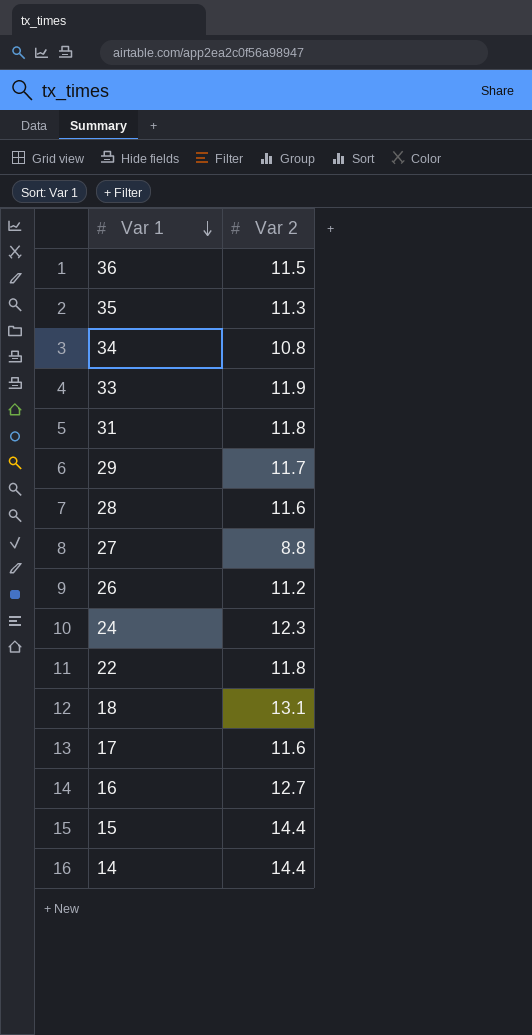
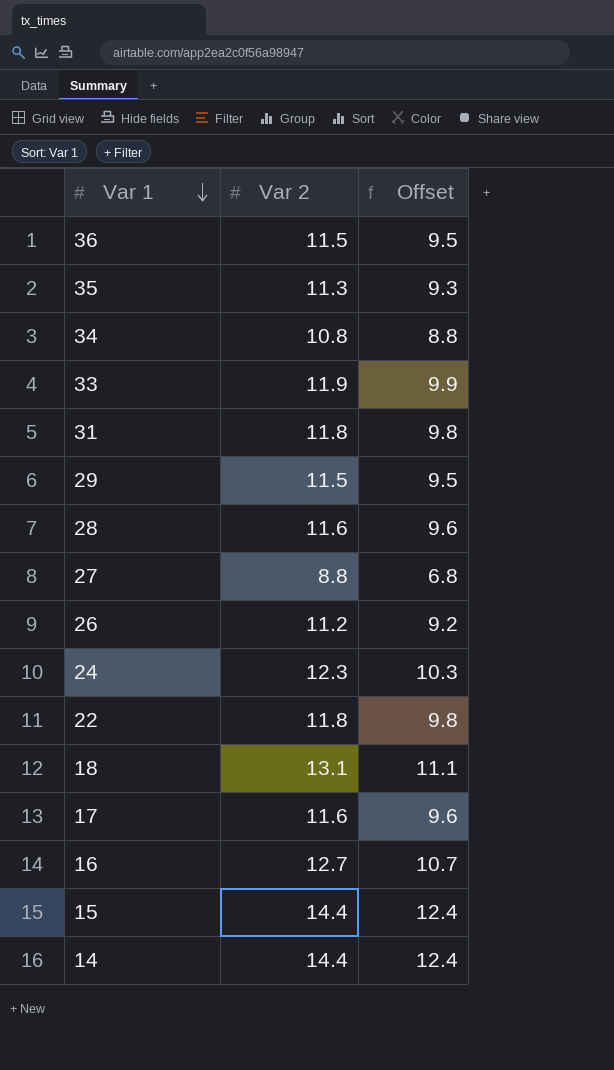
column Offset | formula: none -> [Var 2] - 2
29 | Var 2: 11.7 -> 11.5

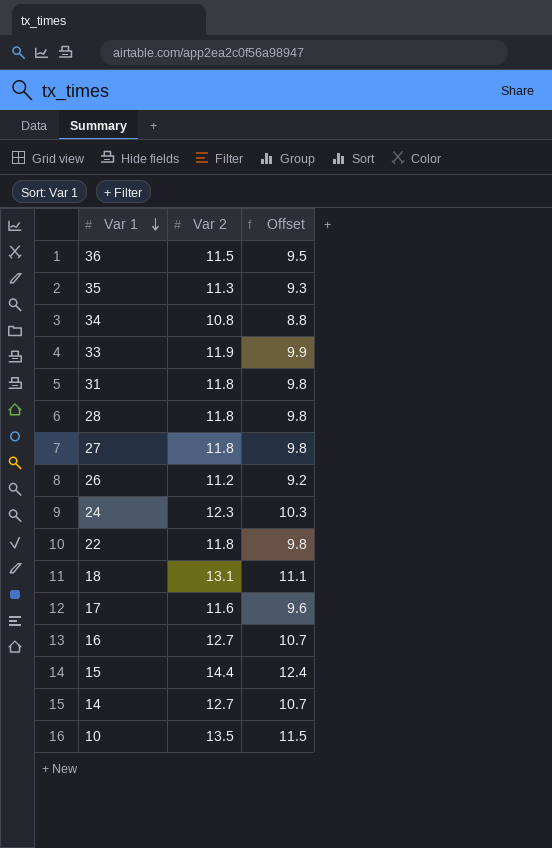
row 29: 11.5 | 9.5 -> none
28 | Var 2: 11.6 -> 11.8
28 | Offset: 9.6 -> 9.8
27 | Var 2: 8.8 -> 11.8
27 | Offset: 6.8 -> 9.8
14 | Var 2: 14.4 -> 12.7
14 | Offset: 12.4 -> 10.7
row 10: none -> 13.5 | 11.5

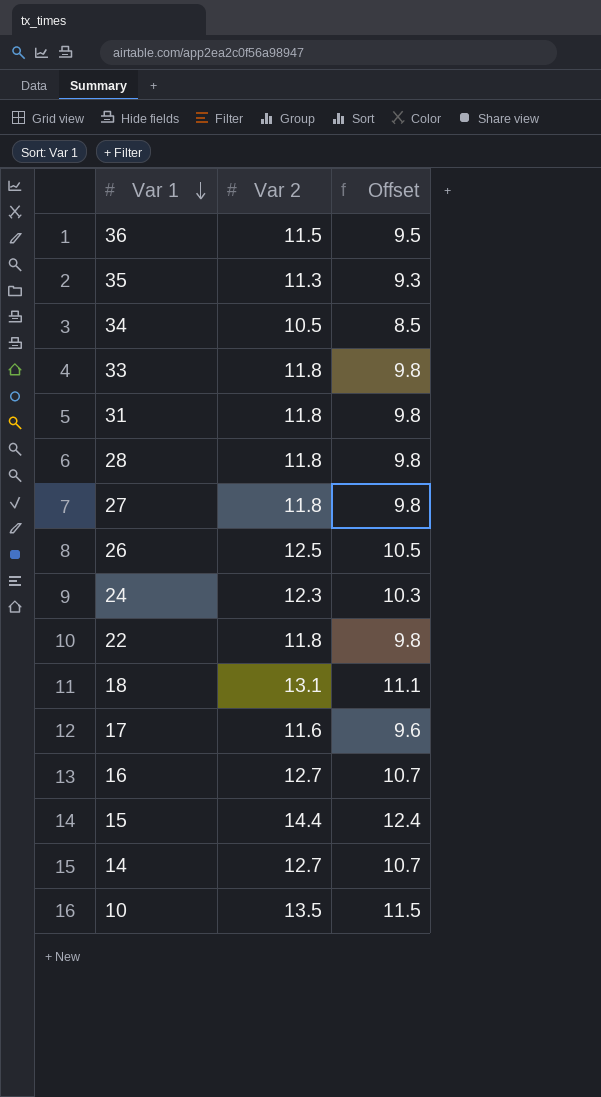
34 | Var 2: 10.8 -> 10.5
34 | Offset: 8.8 -> 8.5
33 | Var 2: 11.9 -> 11.8
33 | Offset: 9.9 -> 9.8
26 | Var 2: 11.2 -> 12.5
26 | Offset: 9.2 -> 10.5

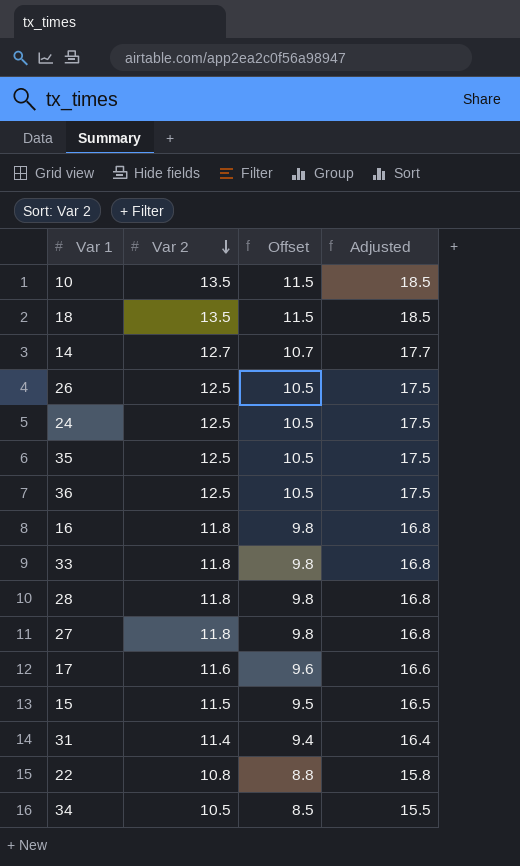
row order: Var 1 descending -> Var 2 descending
column Adjusted | formula: none -> [Var 2] + 5
18 | Var 2: 13.1 -> 13.5
18 | Offset: 11.1 -> 11.5
24 | Var 2: 12.3 -> 12.5
24 | Offset: 10.3 -> 10.5
35 | Var 2: 11.3 -> 12.5
35 | Offset: 9.3 -> 10.5
36 | Var 2: 11.5 -> 12.5
36 | Offset: 9.5 -> 10.5
16 | Var 2: 12.7 -> 11.8
16 | Offset: 10.7 -> 9.8
15 | Var 2: 14.4 -> 11.5
15 | Offset: 12.4 -> 9.5
31 | Var 2: 11.8 -> 11.4
31 | Offset: 9.8 -> 9.4
22 | Var 2: 11.8 -> 10.8
22 | Offset: 9.8 -> 8.8

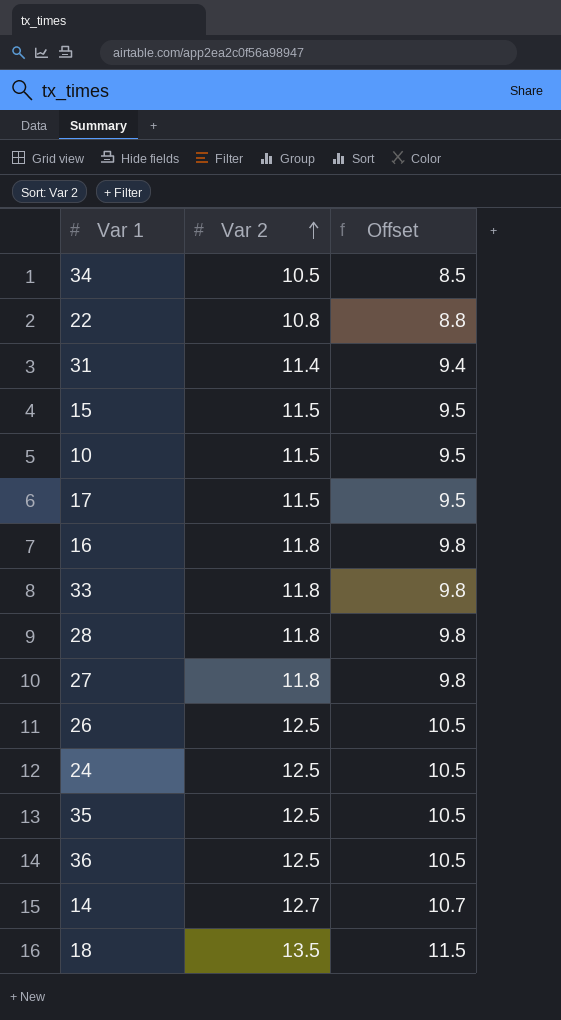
row order: Var 2 descending -> Var 2 ascending
column Adjusted | formula: [Var 2] + 5 -> none
10 | Var 2: 13.5 -> 11.5
10 | Offset: 11.5 -> 9.5
17 | Var 2: 11.6 -> 11.5
17 | Offset: 9.6 -> 9.5

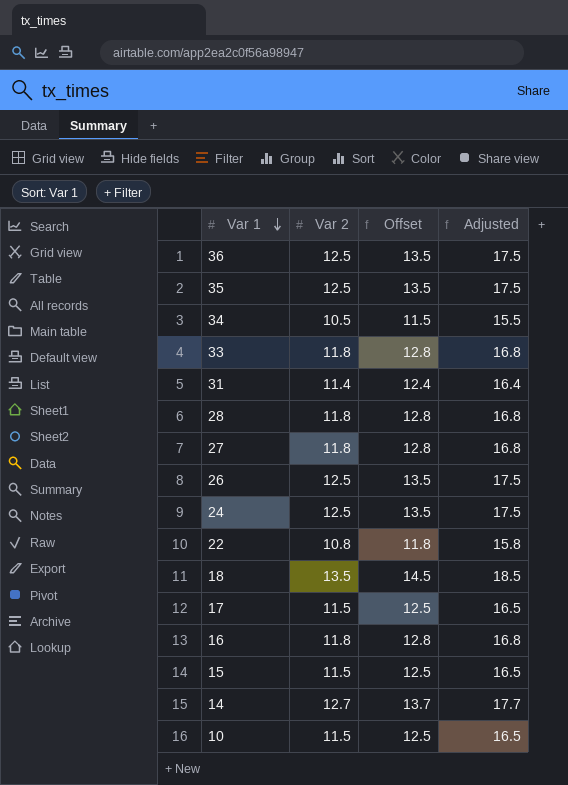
row order: Var 2 ascending -> Var 1 descending
column Offset | formula: [Var 2] - 2 -> [Var 2] + 1
column Adjusted | formula: none -> [Var 2] + 5

